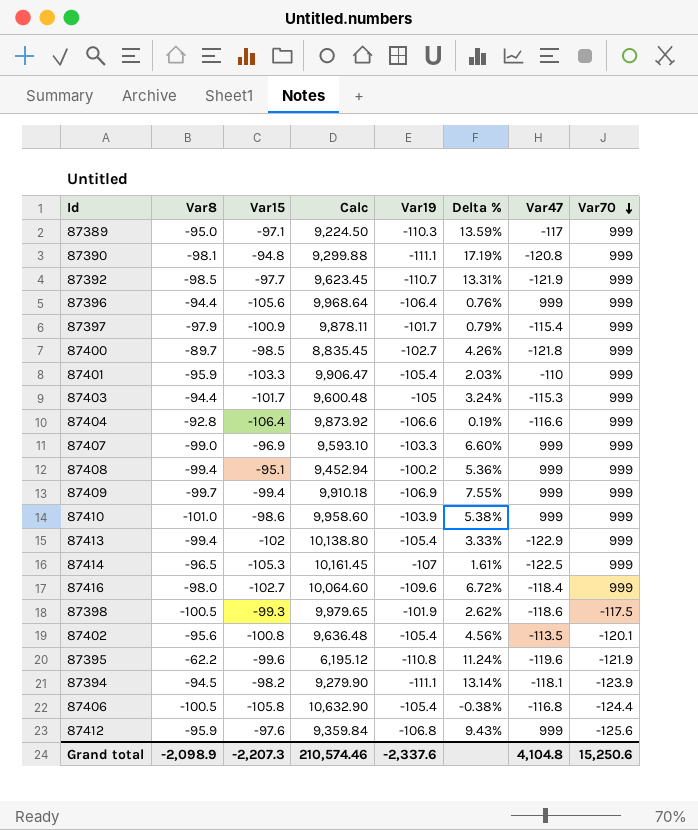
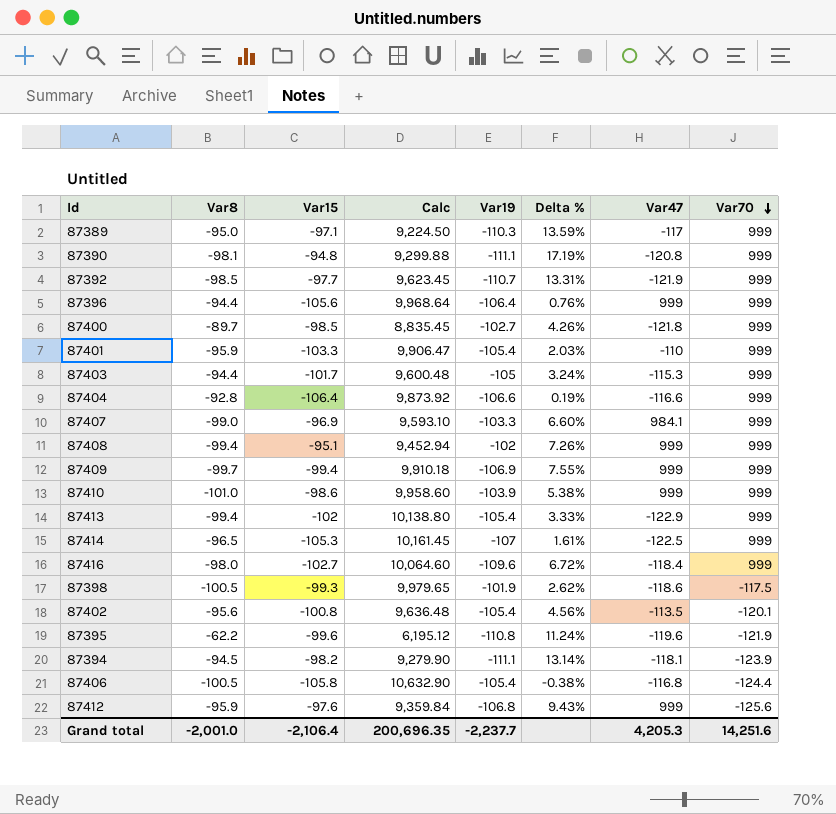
row 87397: -97.9 | -100.9 | 9,878.11 | -101.7 | 0.79% | -115.4 | 999 -> none
87407 | Var47: 999 -> 984.1
87408 | Var19: -100.2 -> -102
87408 | Delta %: 5.36% -> 7.26%
Grand total | Var8: -2,098.9 -> -2,001.0
Grand total | Var15: -2,207.3 -> -2,106.4
Grand total | Calc: 210,574.46 -> 200,696.35
Grand total | Var19: -2,337.6 -> -2,237.7
Grand total | Var47: 4,104.8 -> 4,205.3
Grand total | Var70: 15,250.6 -> 14,251.6

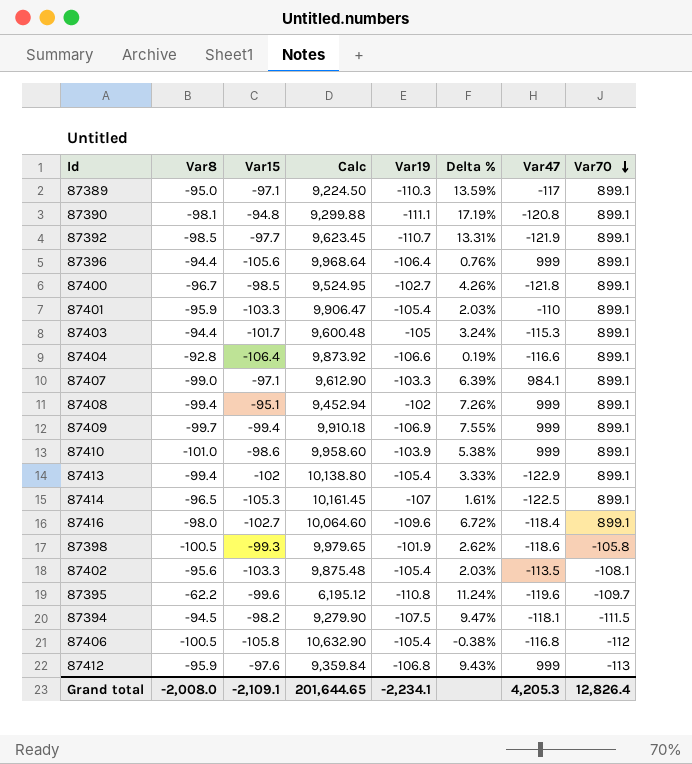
87389 | Var70: 999 -> 899.1
87390 | Var70: 999 -> 899.1
87392 | Var70: 999 -> 899.1
87396 | Var70: 999 -> 899.1
87400 | Var8: -89.7 -> -96.7
87400 | Calc: 8,835.45 -> 9,524.95
87400 | Var70: 999 -> 899.1
87401 | Var70: 999 -> 899.1
87403 | Var70: 999 -> 899.1
87404 | Var70: 999 -> 899.1
87407 | Var15: -96.9 -> -97.1
87407 | Calc: 9,593.10 -> 9,612.90
87407 | Delta %: 6.60% -> 6.39%
87407 | Var70: 999 -> 899.1
87408 | Var70: 999 -> 899.1
87409 | Var70: 999 -> 899.1
87410 | Var70: 999 -> 899.1
87413 | Var70: 999 -> 899.1
87414 | Var70: 999 -> 899.1
87416 | Var70: 999 -> 899.1
87398 | Var70: -117.5 -> -105.8
87402 | Var15: -100.8 -> -103.3
87402 | Calc: 9,636.48 -> 9,875.48
87402 | Delta %: 4.56% -> 2.03%
87402 | Var70: -120.1 -> -108.1
87395 | Var70: -121.9 -> -109.7
87394 | Var19: -111.1 -> -107.5
87394 | Delta %: 13.14% -> 9.47%
87394 | Var70: -123.9 -> -111.5
87406 | Var70: -124.4 -> -112
87412 | Var70: -125.6 -> -113
Grand total | Var8: -2,001.0 -> -2,008.0
Grand total | Var15: -2,106.4 -> -2,109.1
Grand total | Calc: 200,696.35 -> 201,644.65
Grand total | Var19: -2,237.7 -> -2,234.1
Grand total | Var70: 14,251.6 -> 12,826.4

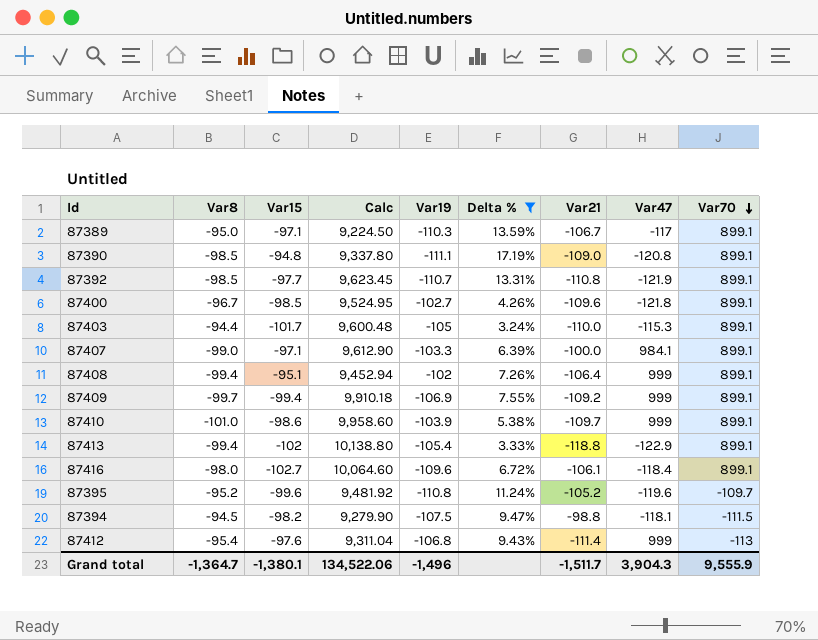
filter: none -> Delta % >= 3.24%
column Var21 | position: none -> 7
87390 | Var8: -98.1 -> -98.5
87390 | Calc: 9,299.88 -> 9,337.80
87395 | Var8: -62.2 -> -95.2
87395 | Calc: 6,195.12 -> 9,481.92
87412 | Var8: -95.9 -> -95.4
87412 | Calc: 9,359.84 -> 9,311.04
Grand total | Var8: -2,008.0 -> -1,364.7
Grand total | Var15: -2,109.1 -> -1,380.1
Grand total | Calc: 201,644.65 -> 134,522.06
Grand total | Var19: -2,234.1 -> -1,496
Grand total | Var47: 4,205.3 -> 3,904.3
Grand total | Var70: 12,826.4 -> 9,555.9

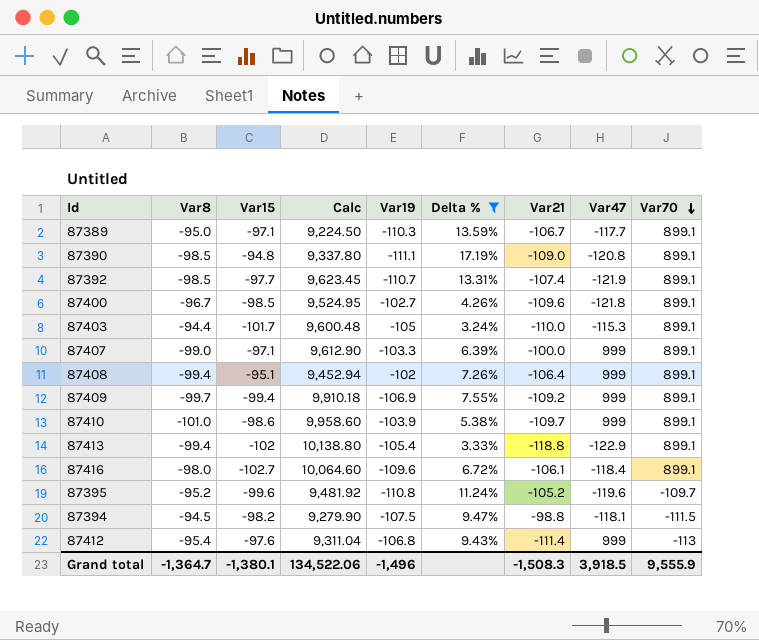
87389 | Var47: -117 -> -117.7
87392 | Var21: -110.8 -> -107.4
87407 | Var47: 984.1 -> 999
Grand total | Var21: -1,511.7 -> -1,508.3
Grand total | Var47: 3,904.3 -> 3,918.5

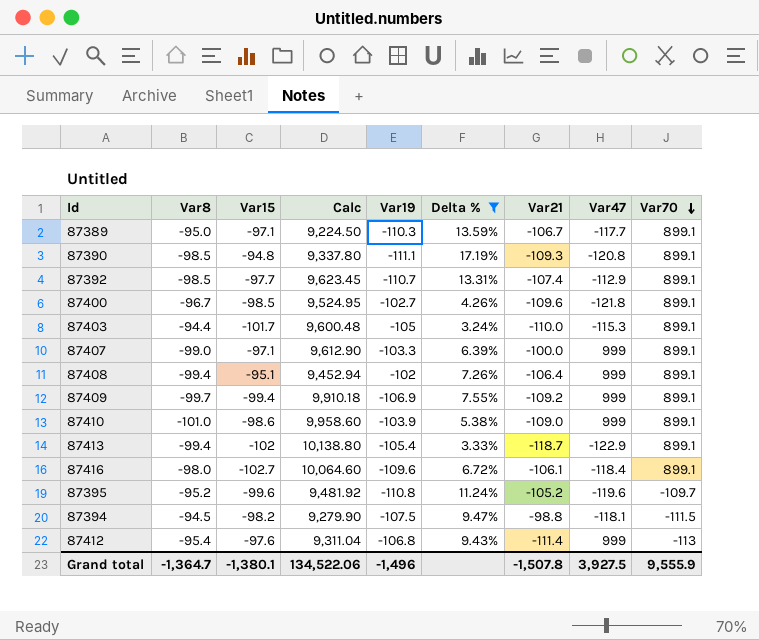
87390 | Var21: -109.0 -> -109.3
87392 | Var47: -121.9 -> -112.9
87410 | Var21: -109.7 -> -109.0
87413 | Var21: -118.8 -> -118.7
Grand total | Var21: -1,508.3 -> -1,507.8
Grand total | Var47: 3,918.5 -> 3,927.5

